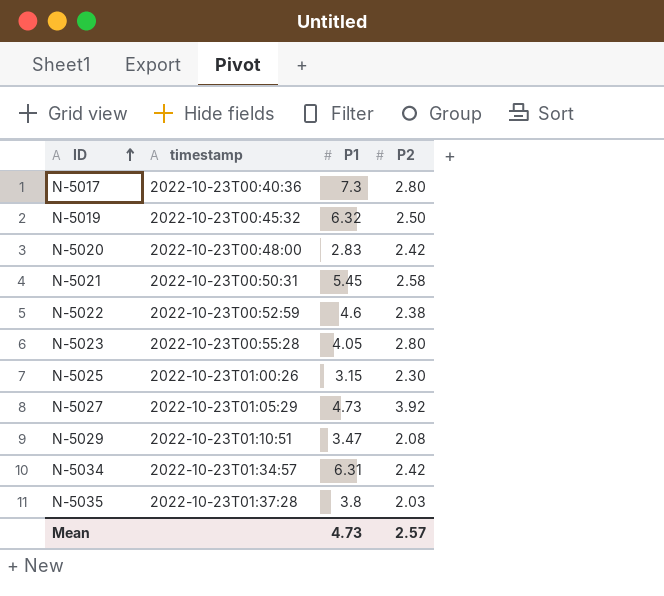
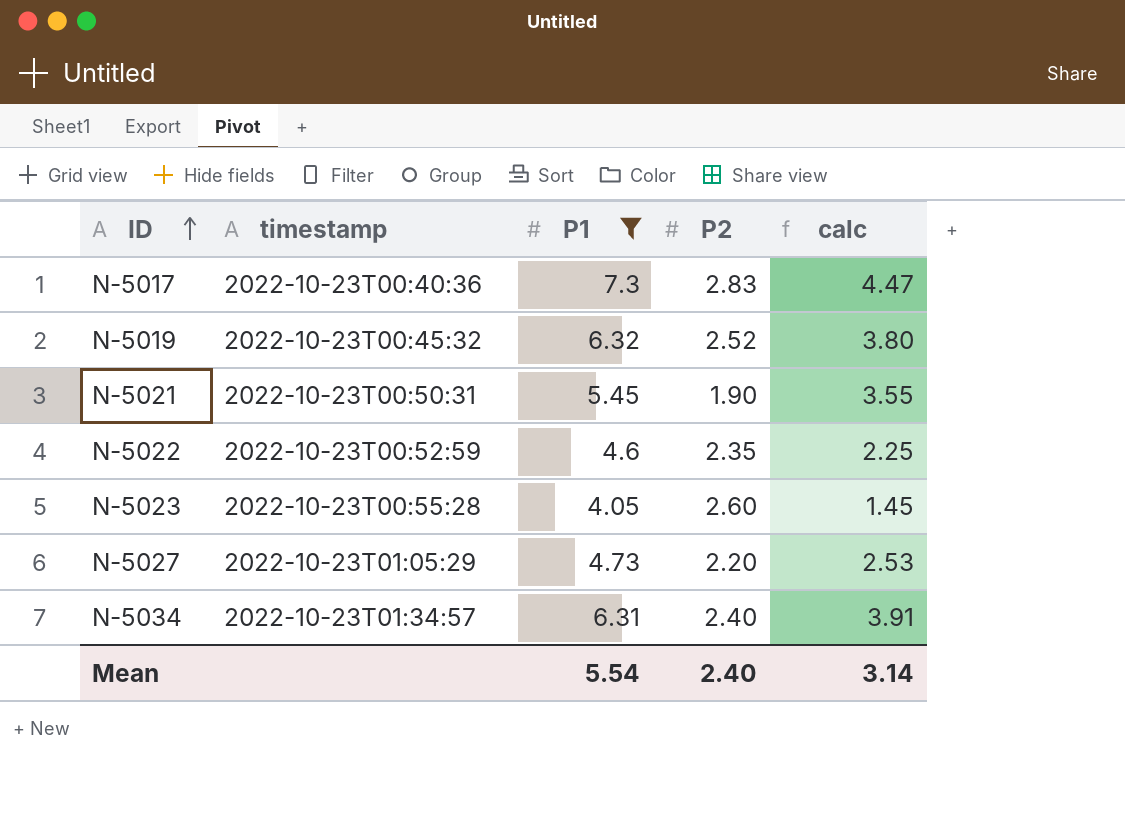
filter: none -> P1 >= 4.05
column calc | formula: none -> [P1] - [P2]
N-5017 | P2: 2.80 -> 2.83
N-5019 | P2: 2.50 -> 2.52
N-5021 | P2: 2.58 -> 1.90
N-5022 | P2: 2.38 -> 2.35
N-5023 | P2: 2.80 -> 2.60
N-5027 | P2: 3.92 -> 2.20
N-5034 | P2: 2.42 -> 2.40
Mean | P1: 4.73 -> 5.54
Mean | P2: 2.57 -> 2.40

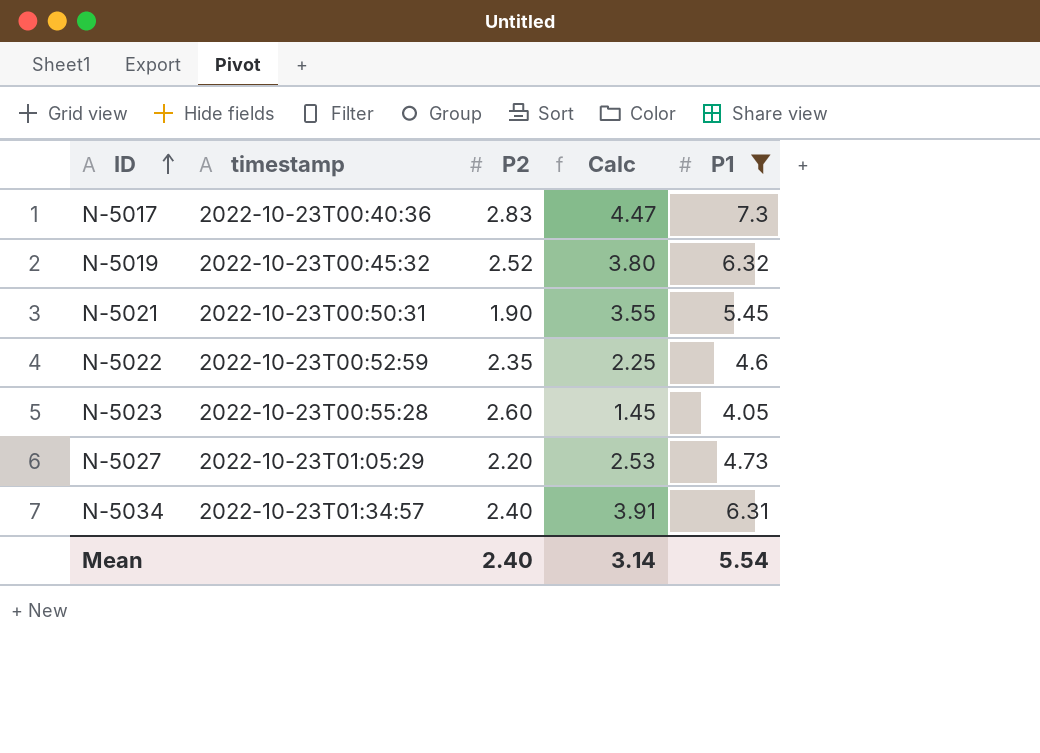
column name: calc -> Calc
column P1 | position: 3 -> 5

